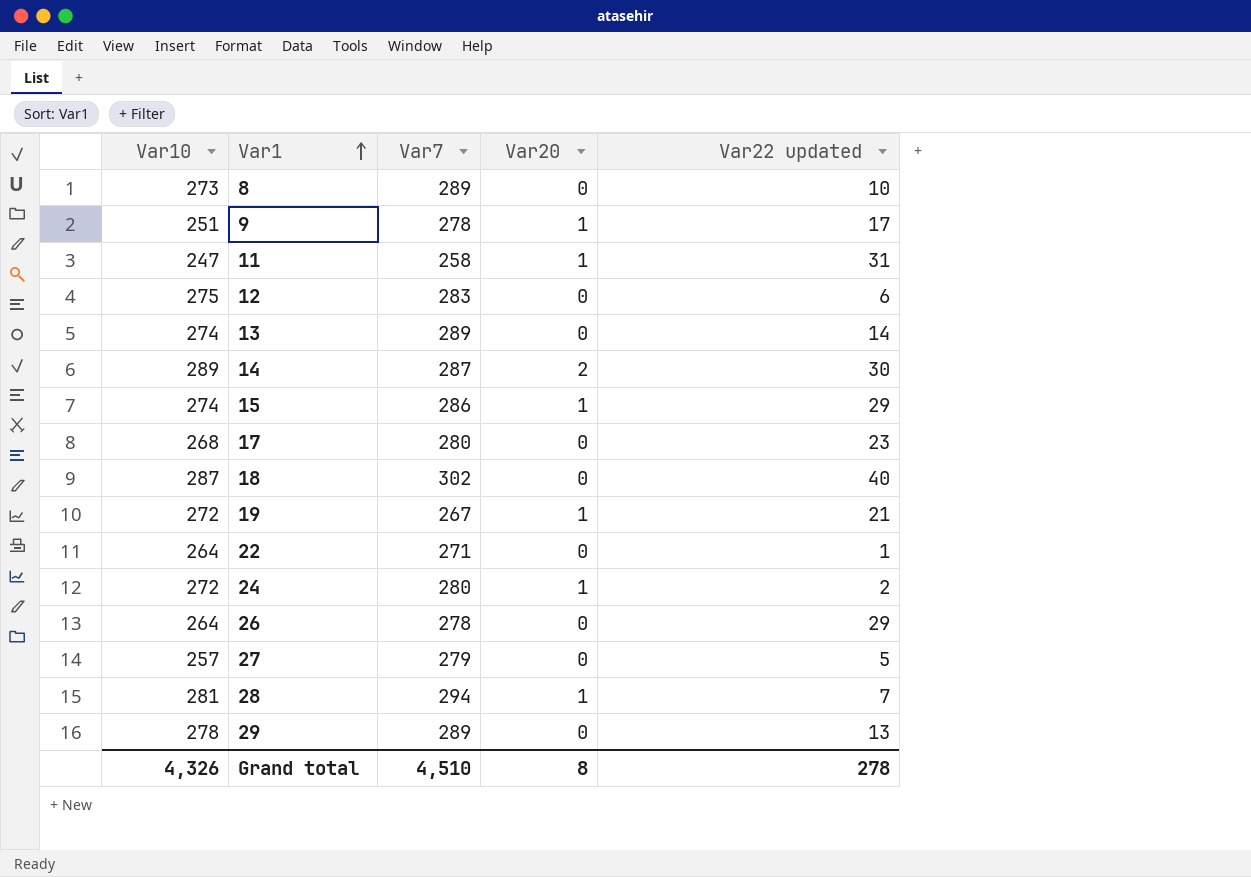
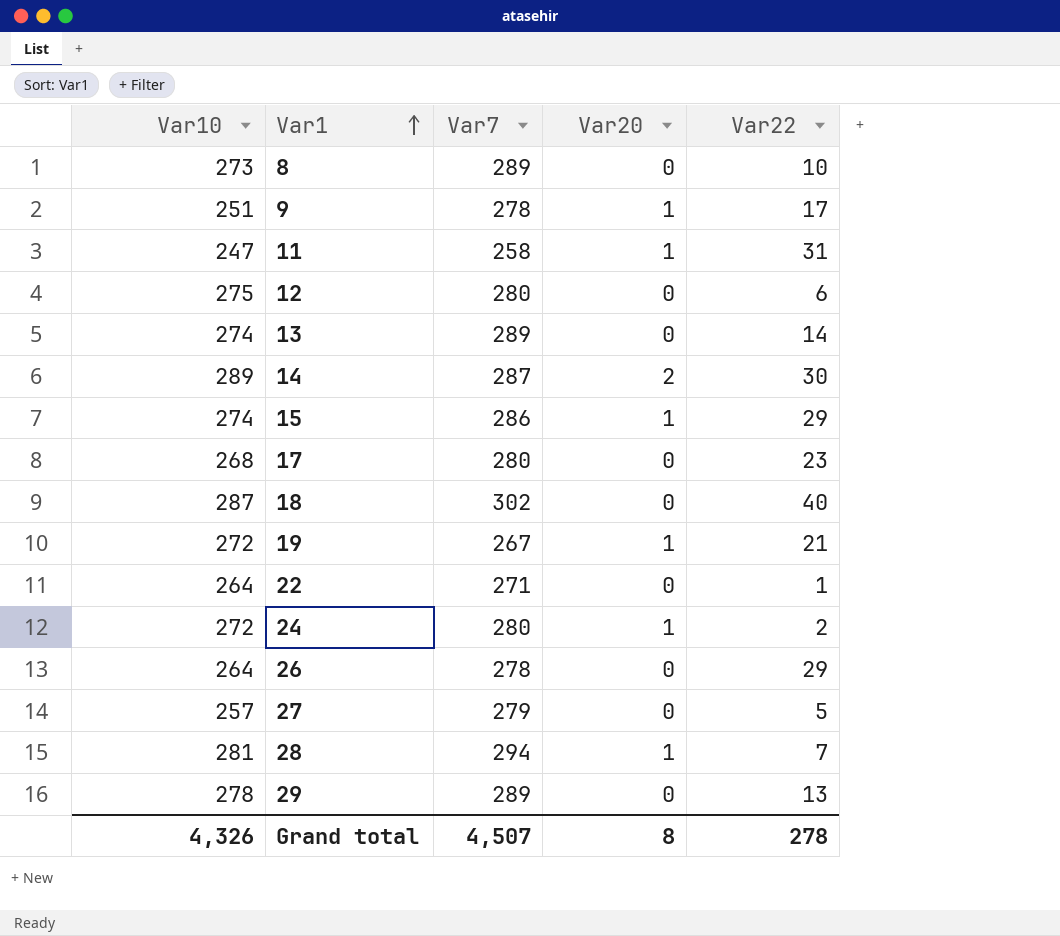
column name: Var22 updated -> Var22
12 | Var7: 283 -> 280
Grand total | Var7: 4,510 -> 4,507

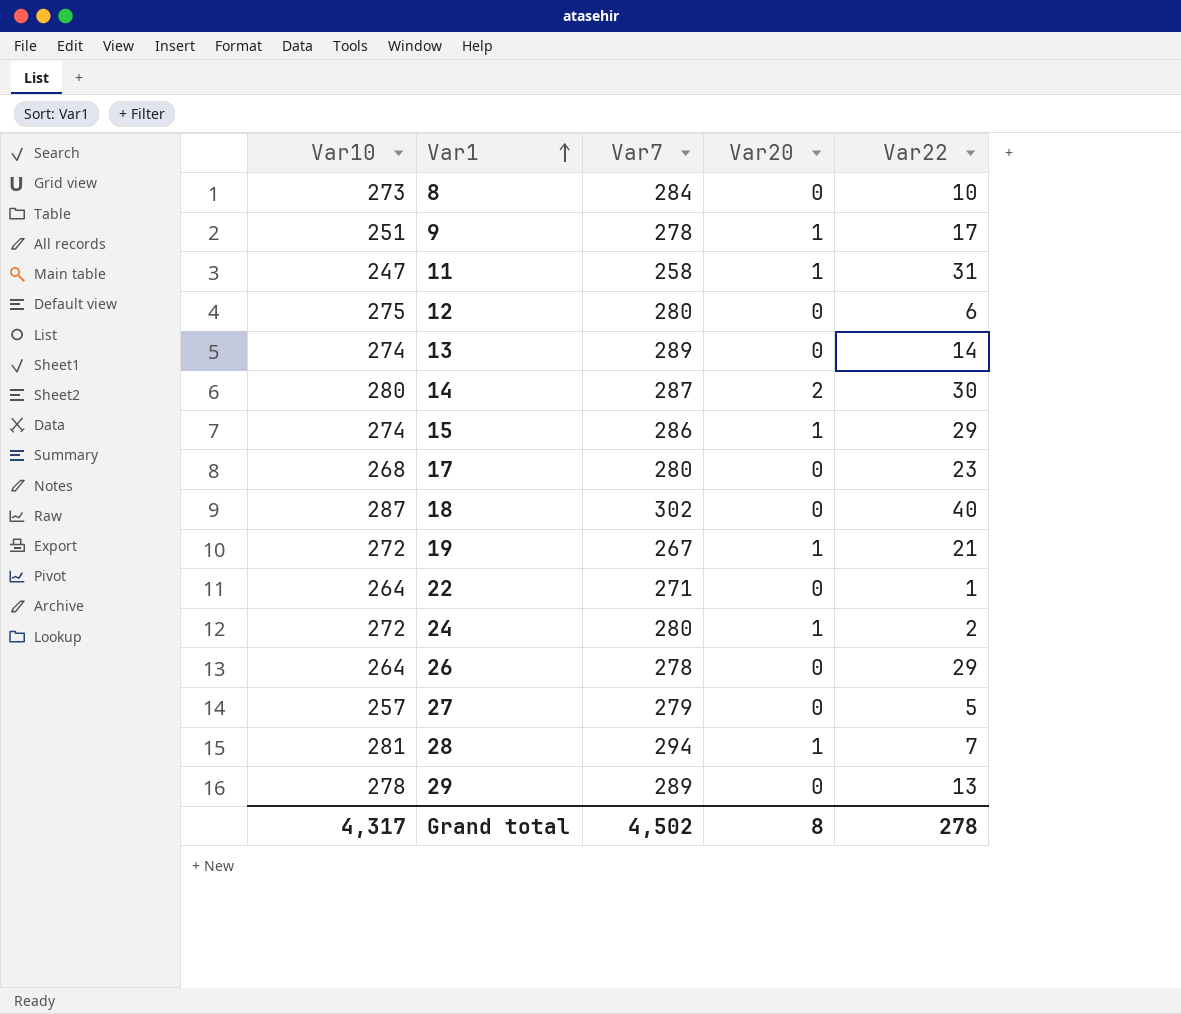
8 | Var7: 289 -> 284
14 | Var10: 289 -> 280
Grand total | Var10: 4,326 -> 4,317
Grand total | Var7: 4,507 -> 4,502

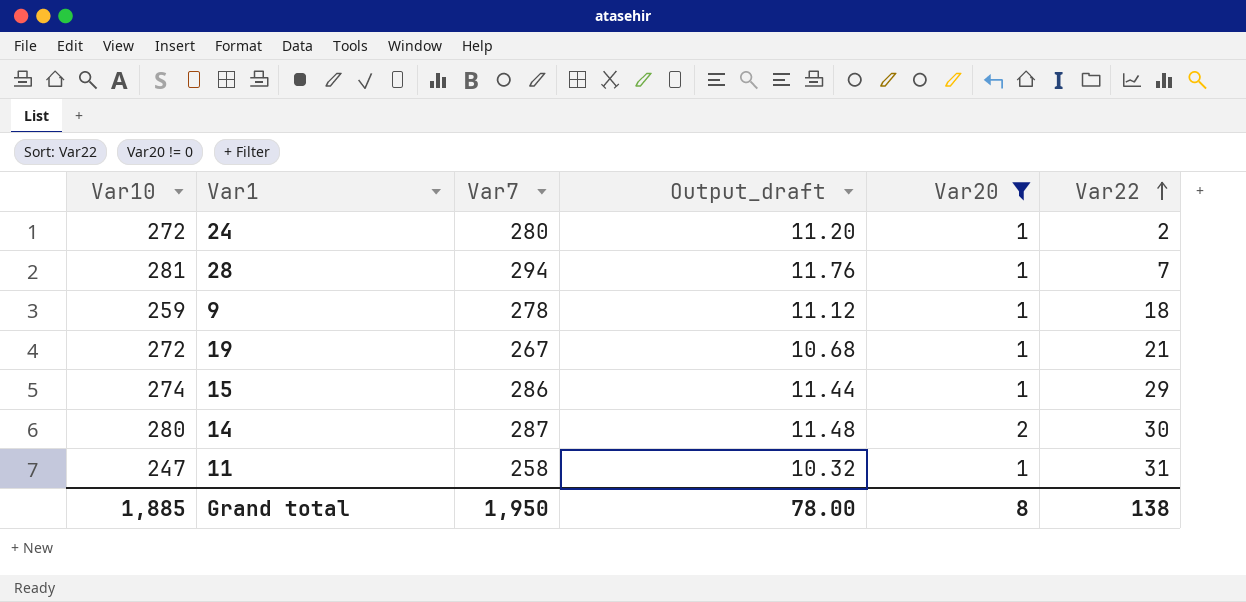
filter: none -> Var20 != 0
row order: Var1 ascending -> Var22 ascending
column Output_draft | formula: none -> [Var7] * 0.04
9 | Var10: 251 -> 259
9 | Var22: 17 -> 18
Grand total | Var10: 4,317 -> 1,885
Grand total | Var7: 4,502 -> 1,950
Grand total | Var22: 278 -> 138

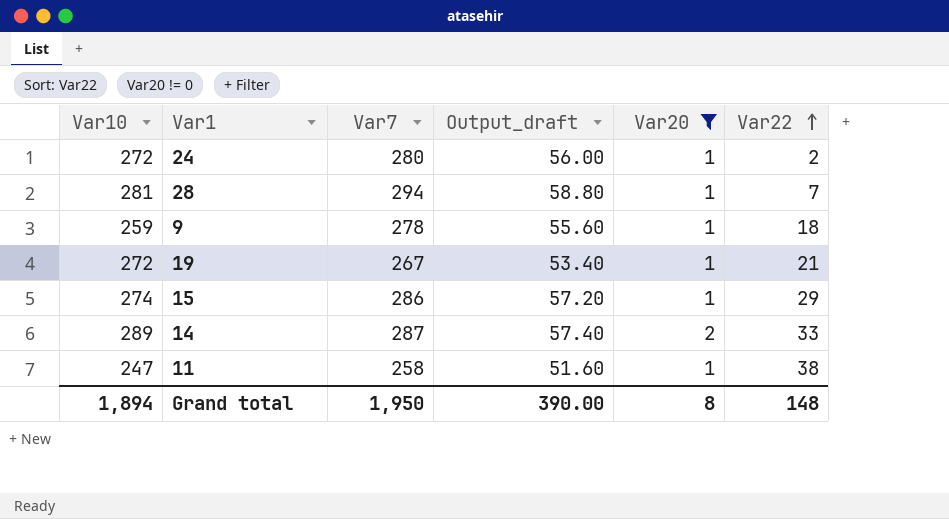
column Output_draft | formula: [Var7] * 0.04 -> [Var7] * 0.2
14 | Var10: 280 -> 289
14 | Var22: 30 -> 33
11 | Var22: 31 -> 38
Grand total | Var10: 1,885 -> 1,894
Grand total | Output_draft: 78.00 -> 390.00
Grand total | Var22: 138 -> 148

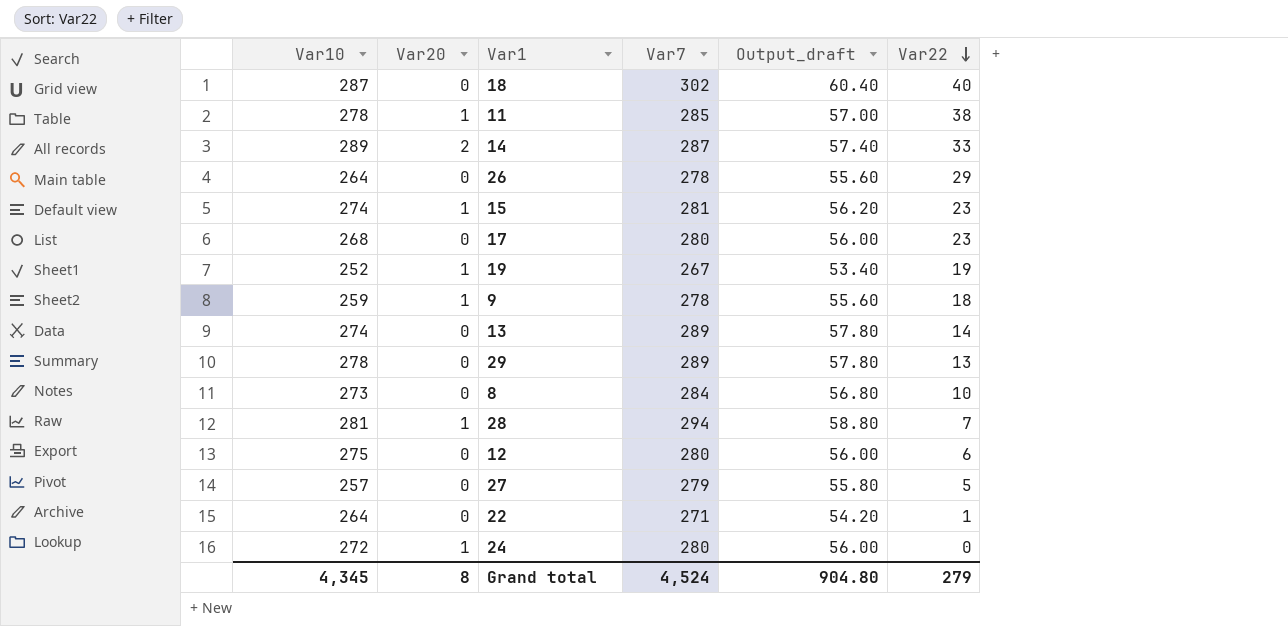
filter: Var20 != 0 -> none
row order: Var22 ascending -> Var22 descending
column Var20 | position: 5 -> 2
11 | Var10: 247 -> 278
11 | Var7: 258 -> 285
11 | Output_draft: 51.60 -> 57.00
15 | Var7: 286 -> 281
15 | Output_draft: 57.20 -> 56.20
15 | Var22: 29 -> 23
19 | Var10: 272 -> 252
19 | Var22: 21 -> 19
24 | Var22: 2 -> 0
Grand total | Var10: 1,894 -> 4,345
Grand total | Var7: 1,950 -> 4,524
Grand total | Output_draft: 390.00 -> 904.80
Grand total | Var22: 148 -> 279

